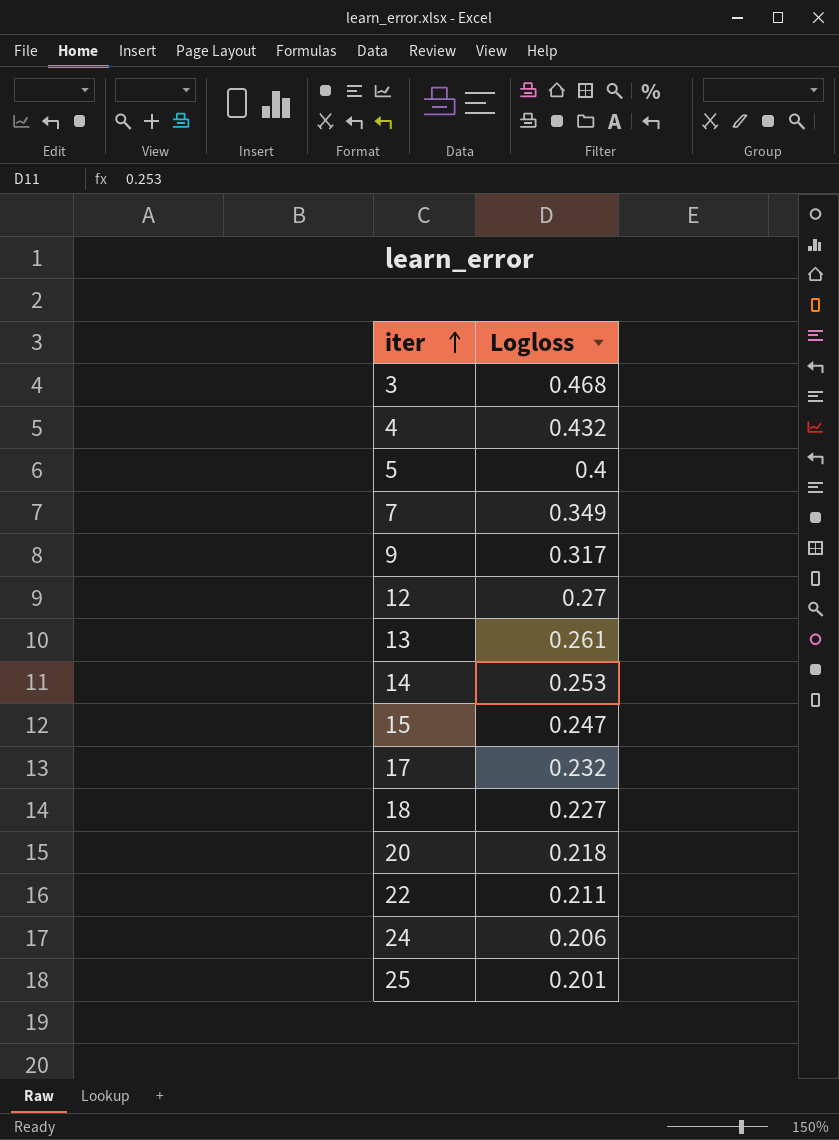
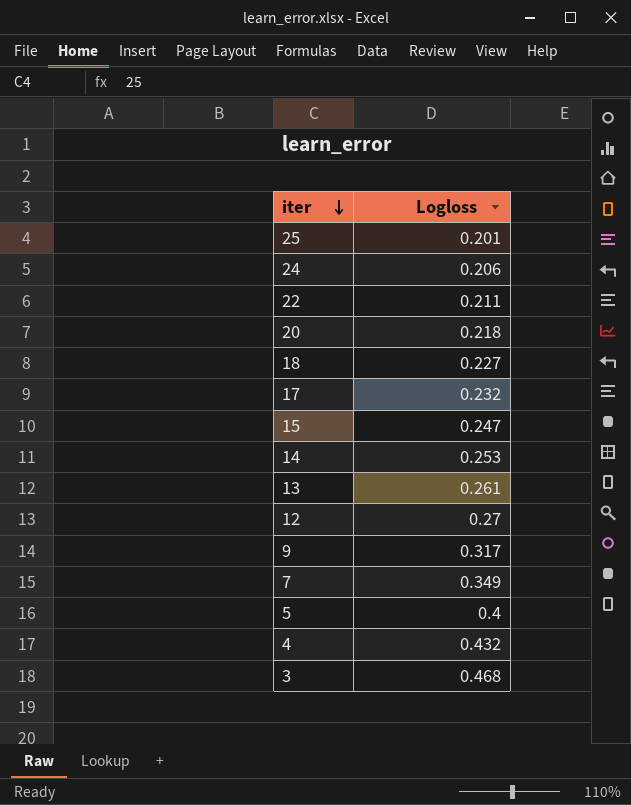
row order: iter ascending -> iter descending

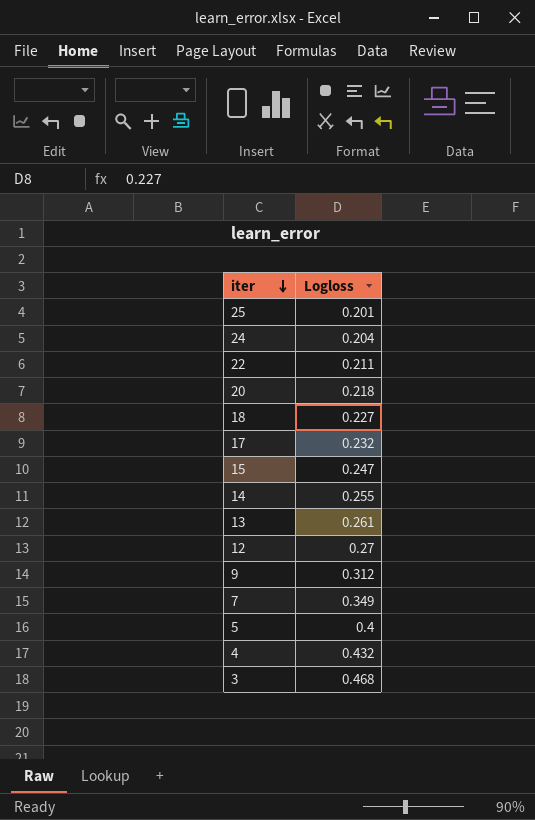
24 | Logloss: 0.206 -> 0.204
14 | Logloss: 0.253 -> 0.255
9 | Logloss: 0.317 -> 0.312

